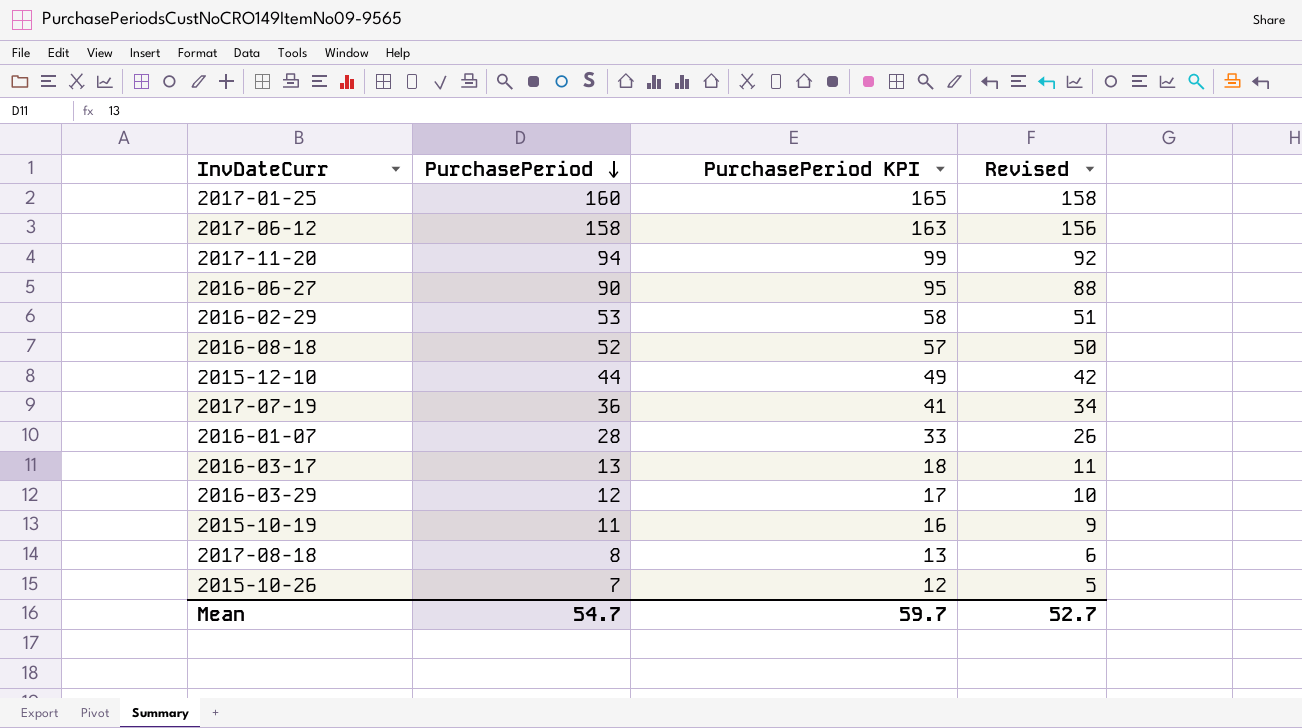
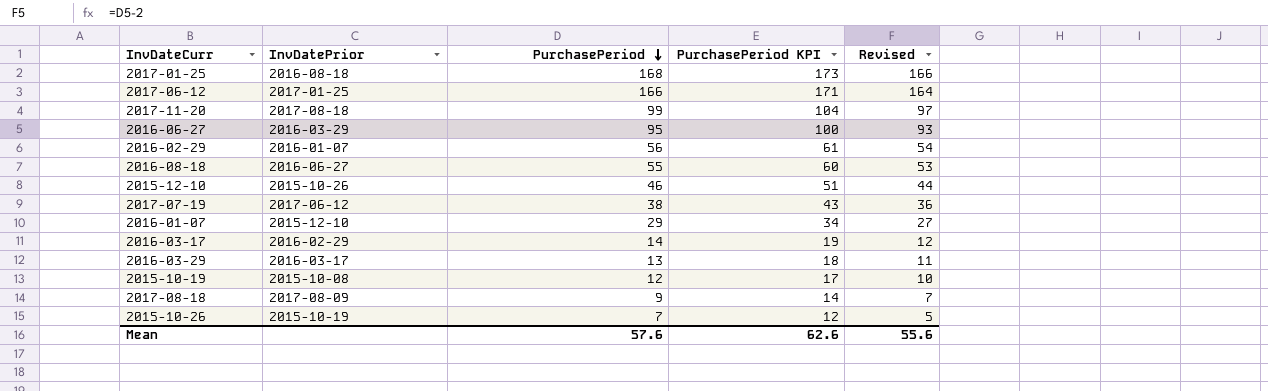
column InvDatePrior | position: none -> 2
2017-01-25 | PurchasePeriod: 160 -> 168
2017-01-25 | PurchasePeriod KPI: 165 -> 173
2017-01-25 | Revised: 158 -> 166
2017-06-12 | PurchasePeriod: 158 -> 166
2017-06-12 | PurchasePeriod KPI: 163 -> 171
2017-06-12 | Revised: 156 -> 164
2017-11-20 | PurchasePeriod: 94 -> 99
2017-11-20 | PurchasePeriod KPI: 99 -> 104
2017-11-20 | Revised: 92 -> 97
2016-06-27 | PurchasePeriod: 90 -> 95
2016-06-27 | PurchasePeriod KPI: 95 -> 100
2016-06-27 | Revised: 88 -> 93
2016-02-29 | PurchasePeriod: 53 -> 56
2016-02-29 | PurchasePeriod KPI: 58 -> 61
2016-02-29 | Revised: 51 -> 54
2016-08-18 | PurchasePeriod: 52 -> 55
2016-08-18 | PurchasePeriod KPI: 57 -> 60
2016-08-18 | Revised: 50 -> 53
2015-12-10 | PurchasePeriod: 44 -> 46
2015-12-10 | PurchasePeriod KPI: 49 -> 51
2015-12-10 | Revised: 42 -> 44
2017-07-19 | PurchasePeriod: 36 -> 38
2017-07-19 | PurchasePeriod KPI: 41 -> 43
2017-07-19 | Revised: 34 -> 36
2016-01-07 | PurchasePeriod: 28 -> 29
2016-01-07 | PurchasePeriod KPI: 33 -> 34
2016-01-07 | Revised: 26 -> 27
2016-03-17 | PurchasePeriod: 13 -> 14
2016-03-17 | PurchasePeriod KPI: 18 -> 19
2016-03-17 | Revised: 11 -> 12
2016-03-29 | PurchasePeriod: 12 -> 13
2016-03-29 | PurchasePeriod KPI: 17 -> 18
2016-03-29 | Revised: 10 -> 11
2015-10-19 | PurchasePeriod: 11 -> 12
2015-10-19 | PurchasePeriod KPI: 16 -> 17
2015-10-19 | Revised: 9 -> 10
2017-08-18 | PurchasePeriod: 8 -> 9
2017-08-18 | PurchasePeriod KPI: 13 -> 14
2017-08-18 | Revised: 6 -> 7
Mean | PurchasePeriod: 54.7 -> 57.6
Mean | PurchasePeriod KPI: 59.7 -> 62.6
Mean | Revised: 52.7 -> 55.6

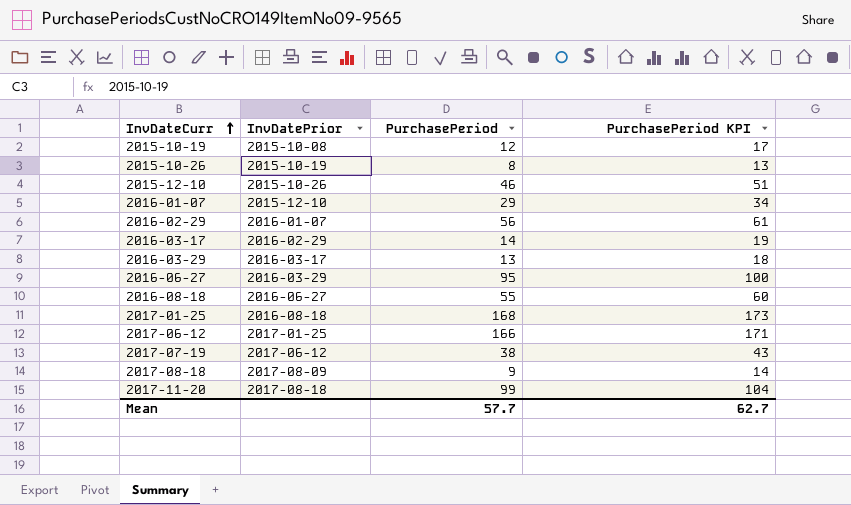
row order: PurchasePeriod descending -> InvDateCurr ascending
column Revised | formula: [PurchasePeriod] - 2 -> none
2015-10-26 | PurchasePeriod: 7 -> 8
2015-10-26 | PurchasePeriod KPI: 12 -> 13
Mean | PurchasePeriod: 57.6 -> 57.7
Mean | PurchasePeriod KPI: 62.6 -> 62.7

